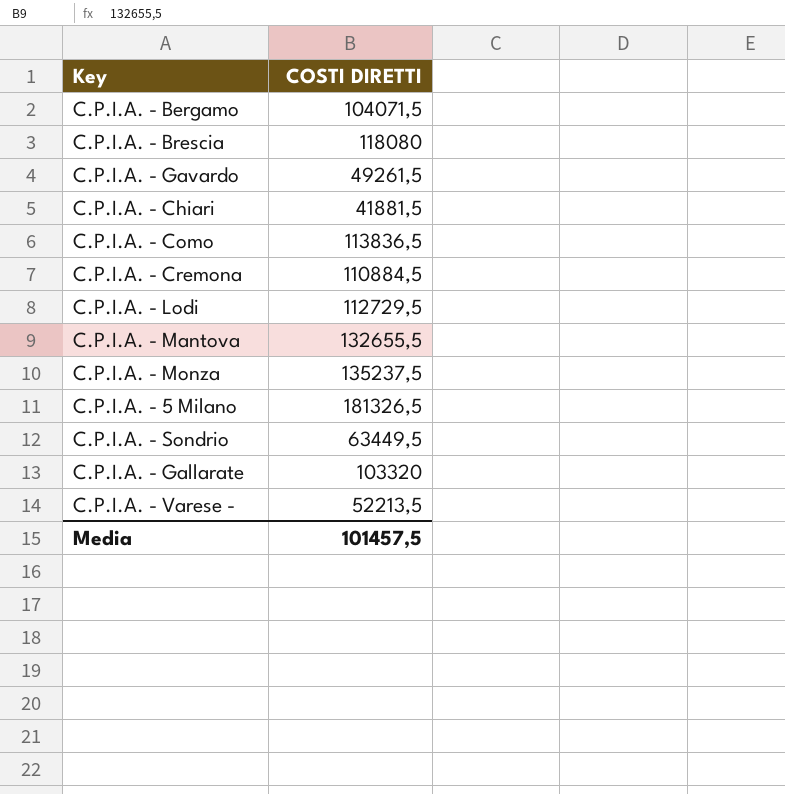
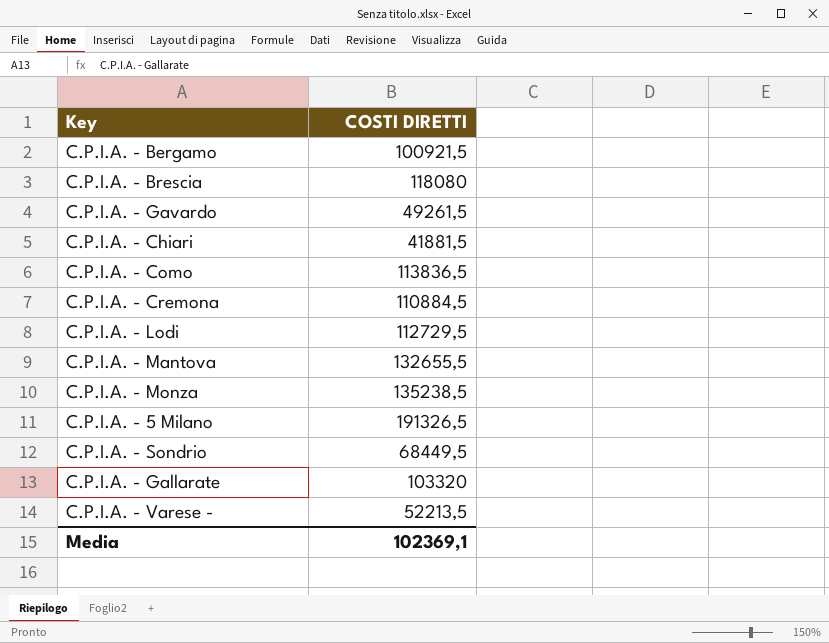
C.P.I.A. - Bergamo | COSTI DIRETTI: 104071,5 -> 100921,5
C.P.I.A. - Monza | COSTI DIRETTI: 135237,5 -> 135238,5
C.P.I.A. - 5 Milano | COSTI DIRETTI: 181326,5 -> 191326,5
C.P.I.A. - Sondrio | COSTI DIRETTI: 63449,5 -> 68449,5
Media | COSTI DIRETTI: 101457,5 -> 102369,1

